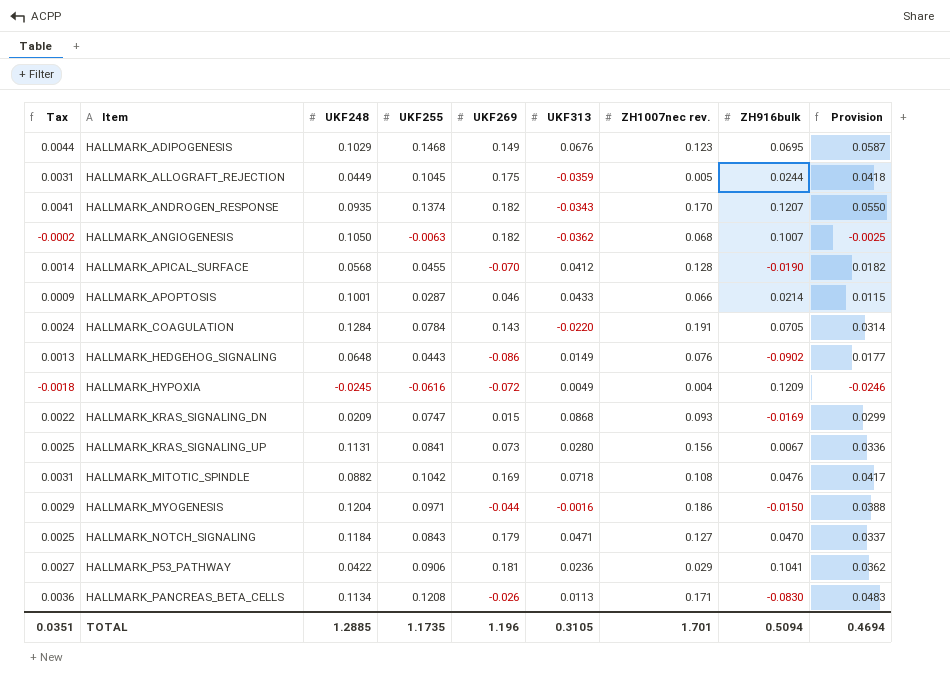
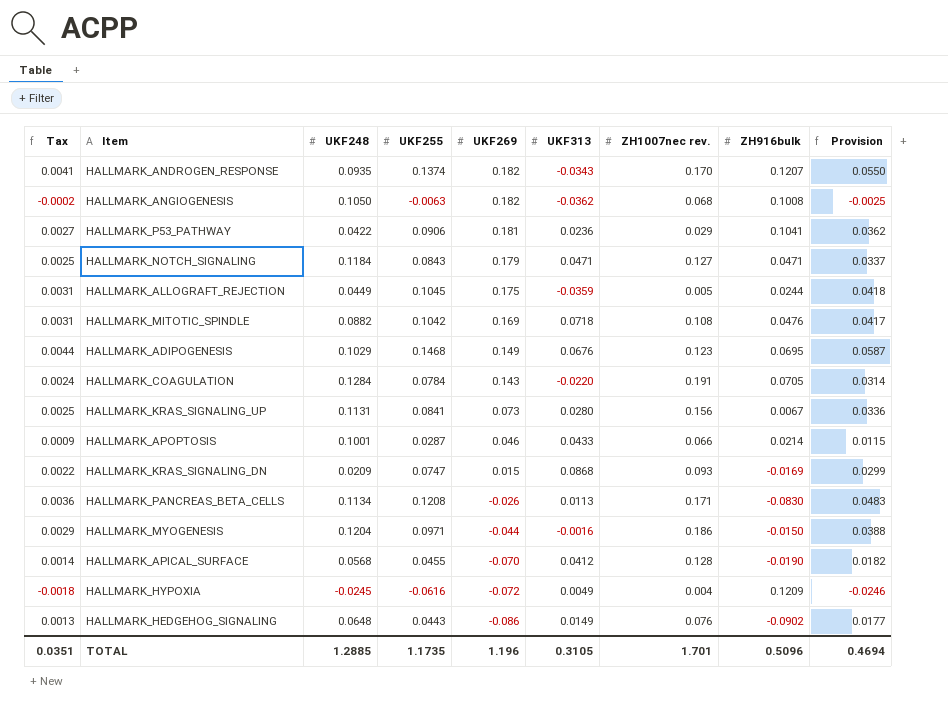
row order: Item ascending -> UKF269 descending
HALLMARK_ANGIOGENESIS | ZH916bulk: 0.1007 -> 0.1008
HALLMARK_NOTCH_SIGNALING | ZH916bulk: 0.0470 -> 0.0471
TOTAL | ZH916bulk: 0.5094 -> 0.5096

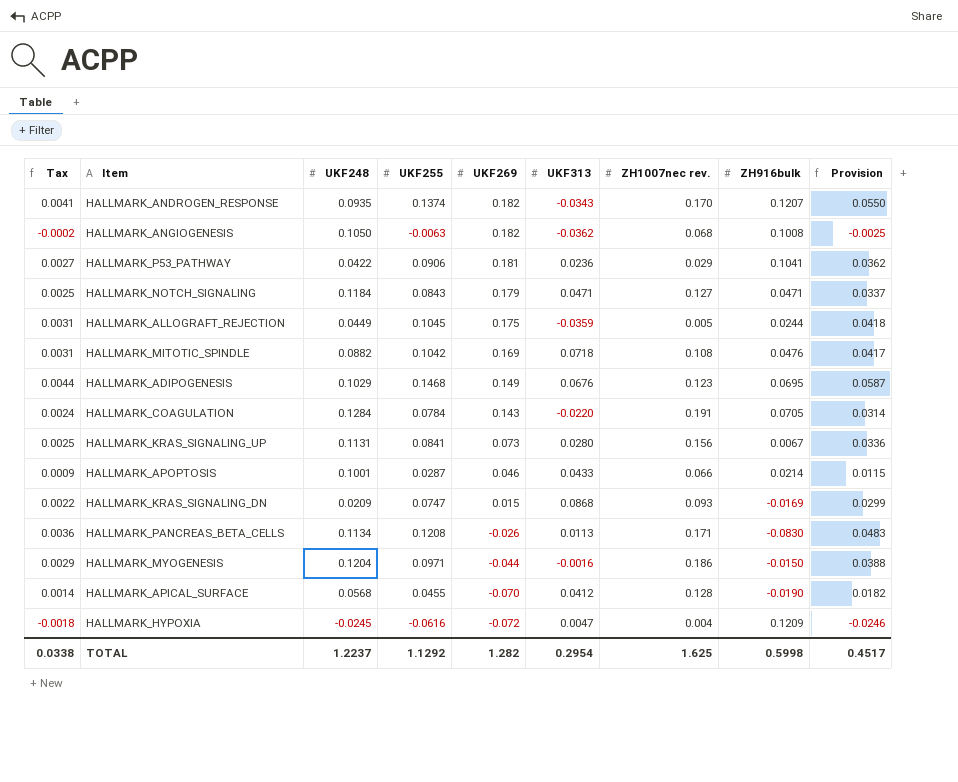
row HALLMARK_HEDGEHOG_SIGNALING: 0.0013 | 0.0648 | 0.0443 | -0.086 | 0.0149 | 0.076 | -0.0902 | 0.0177 -> none
HALLMARK_HYPOXIA | UKF313: 0.0049 -> 0.0047
TOTAL | Tax: 0.0351 -> 0.0338
TOTAL | UKF248: 1.2885 -> 1.2237
TOTAL | UKF255: 1.1735 -> 1.1292
TOTAL | UKF269: 1.196 -> 1.282
TOTAL | UKF313: 0.3105 -> 0.2954
TOTAL | ZH1007nec rev.: 1.701 -> 1.625
TOTAL | ZH916bulk: 0.5096 -> 0.5998
TOTAL | Provision: 0.4694 -> 0.4517

